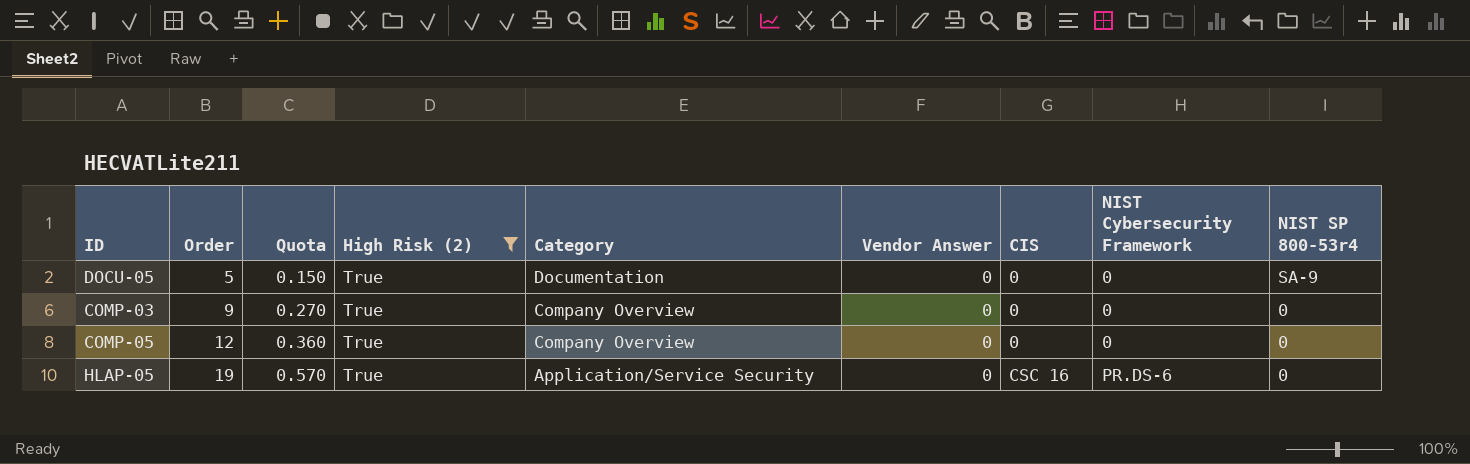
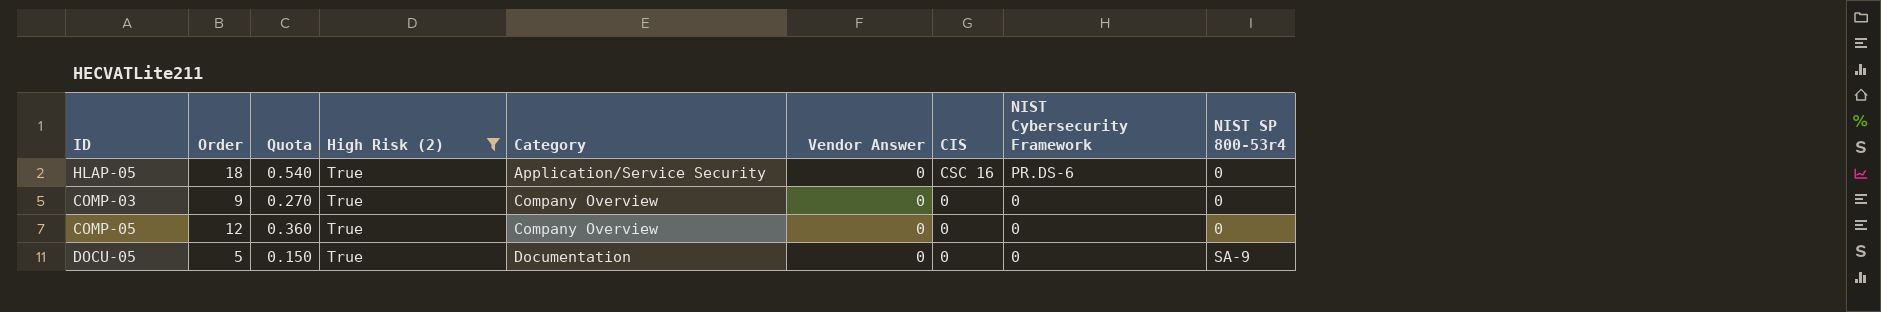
row order: Order ascending -> Category ascending
HLAP-05 | Order: 19 -> 18
HLAP-05 | Quota: 0.570 -> 0.540

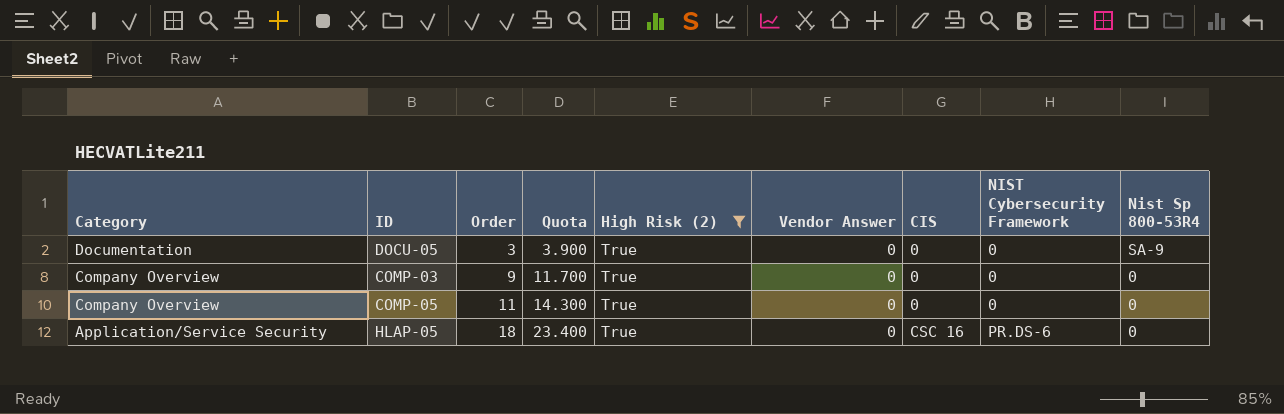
row order: Category ascending -> Category descending
column Category | position: 5 -> 1
column Quota | formula: [Order] * 0.03 -> [Order] * 1.3
column name: NIST SP 800-53r4 -> Nist Sp 800-53R4
DOCU-05 | Order: 5 -> 3
COMP-05 | Order: 12 -> 11

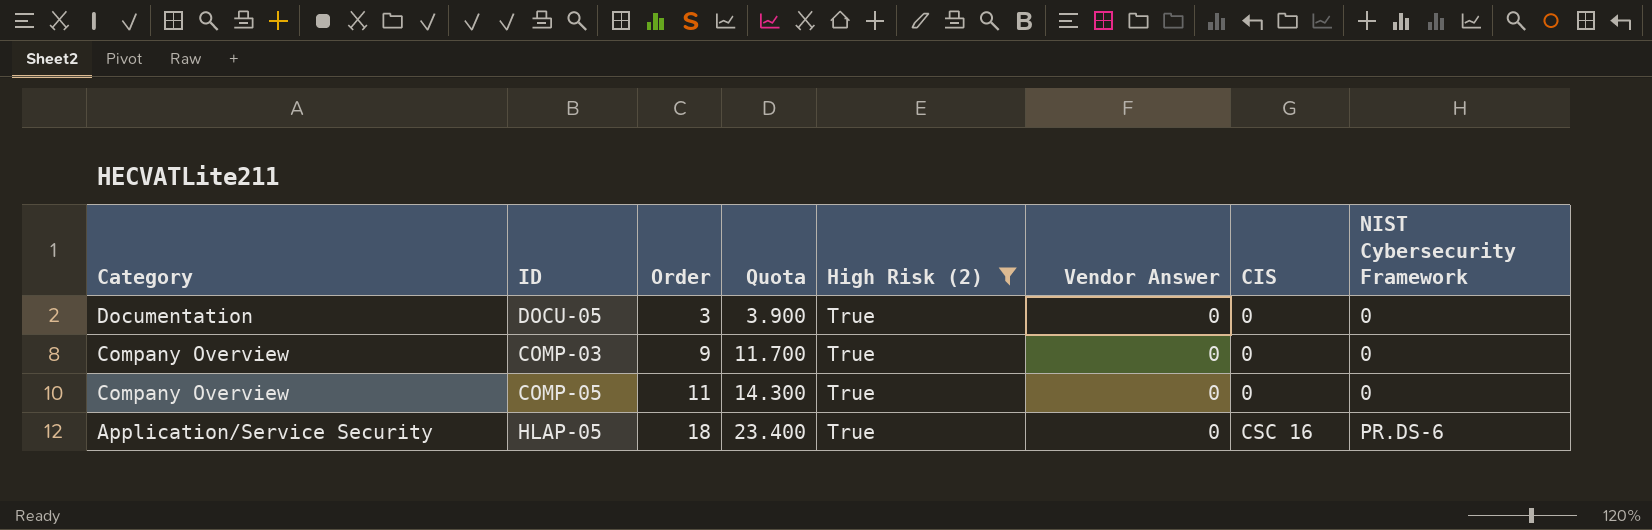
column Nist Sp 800-53R4 | position: 9 -> none

